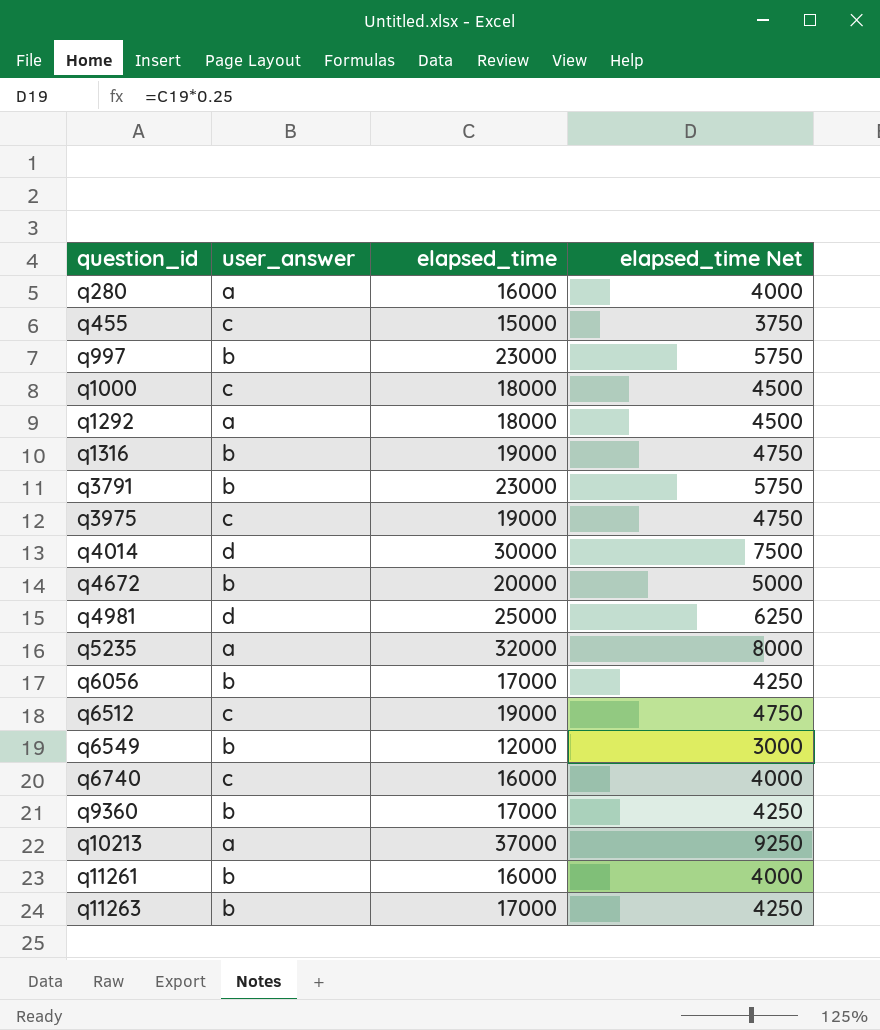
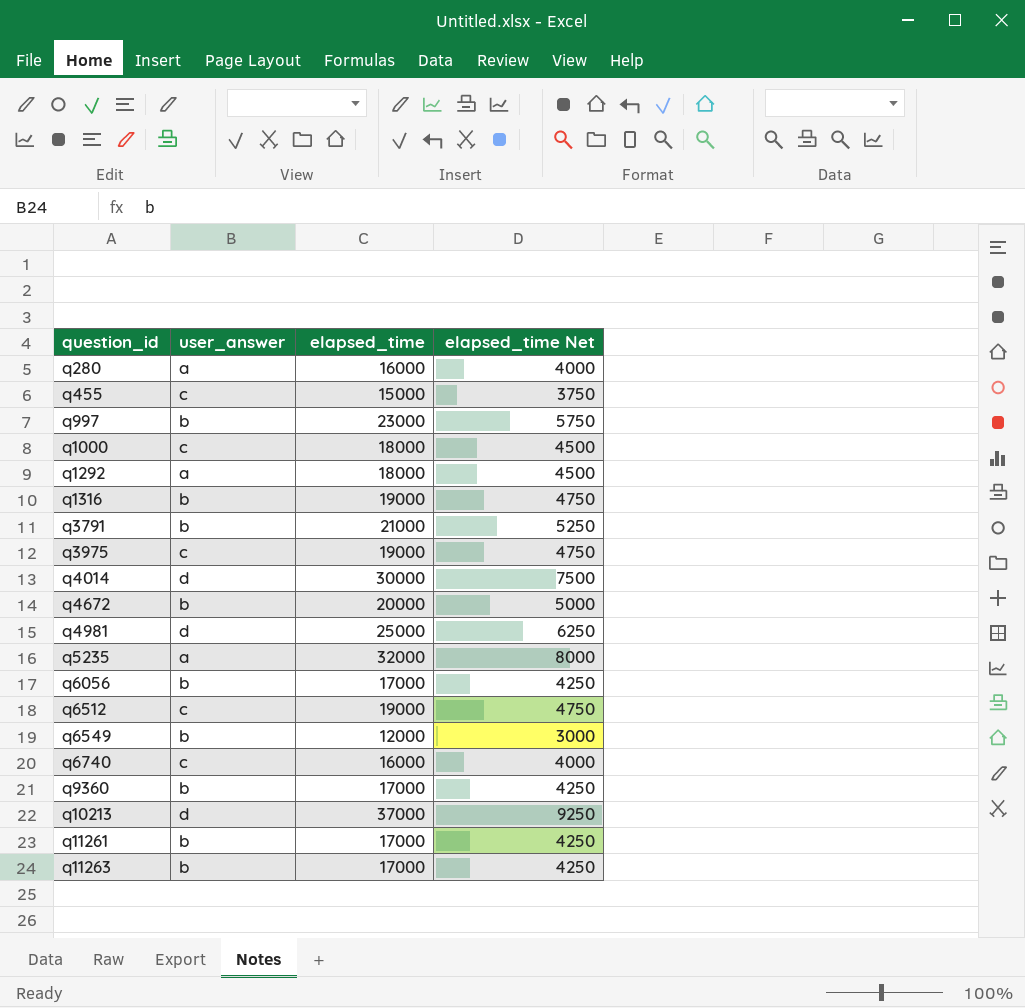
q3791 | elapsed_time: 23000 -> 21000
q3791 | elapsed_time Net: 5750 -> 5250
q10213 | user_answer: a -> d
q11261 | elapsed_time: 16000 -> 17000
q11261 | elapsed_time Net: 4000 -> 4250

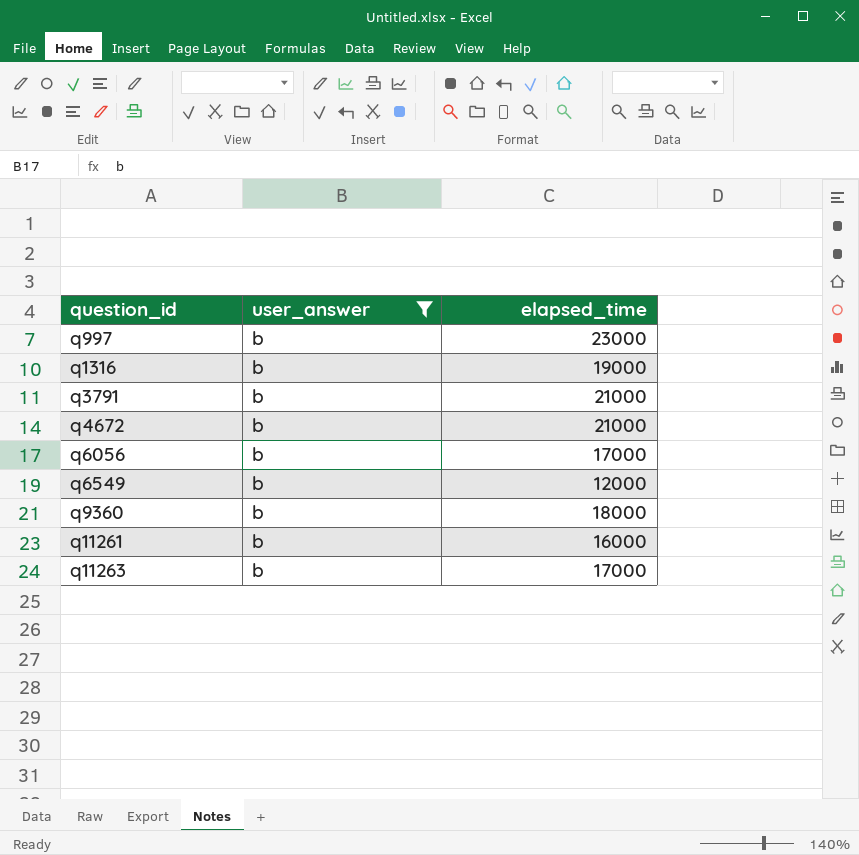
filter: none -> user_answer = b
column elapsed_time Net | formula: [elapsed_time] * 0.25 -> none
q4672 | elapsed_time: 20000 -> 21000
q9360 | elapsed_time: 17000 -> 18000
q11261 | elapsed_time: 17000 -> 16000

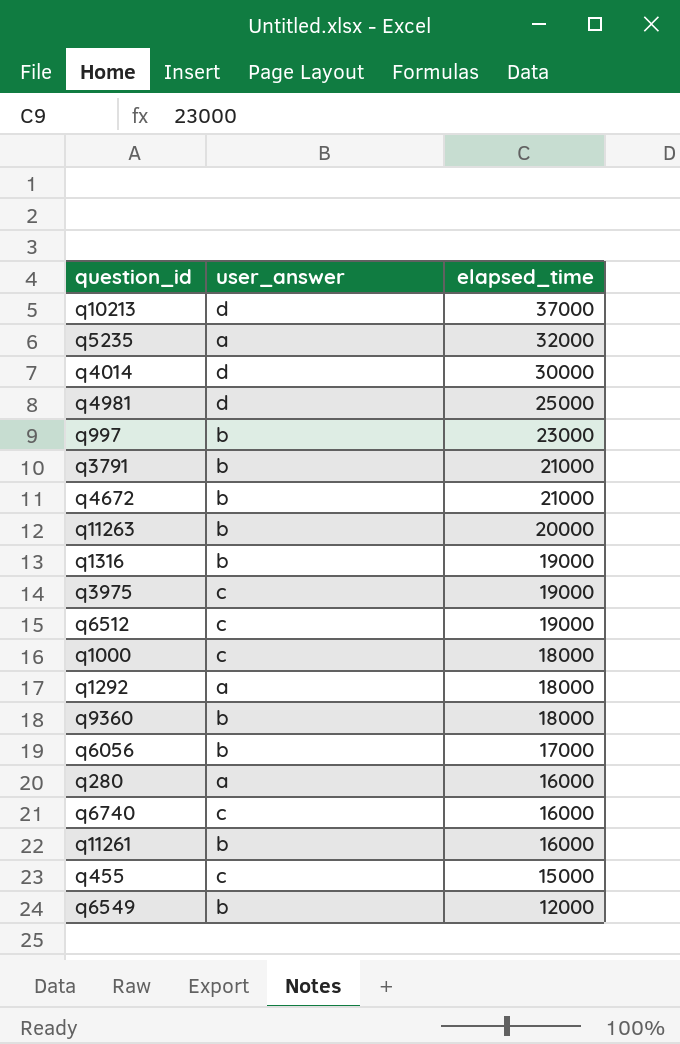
filter: user_answer = b -> none
row order: question_id ascending -> elapsed_time descending
q11263 | elapsed_time: 17000 -> 20000

